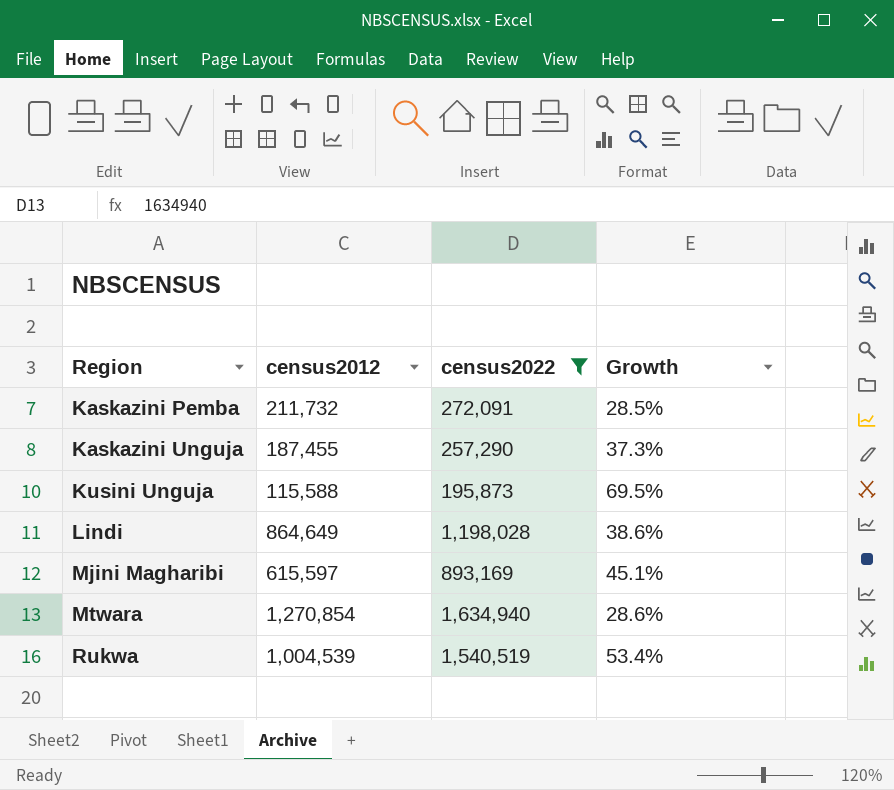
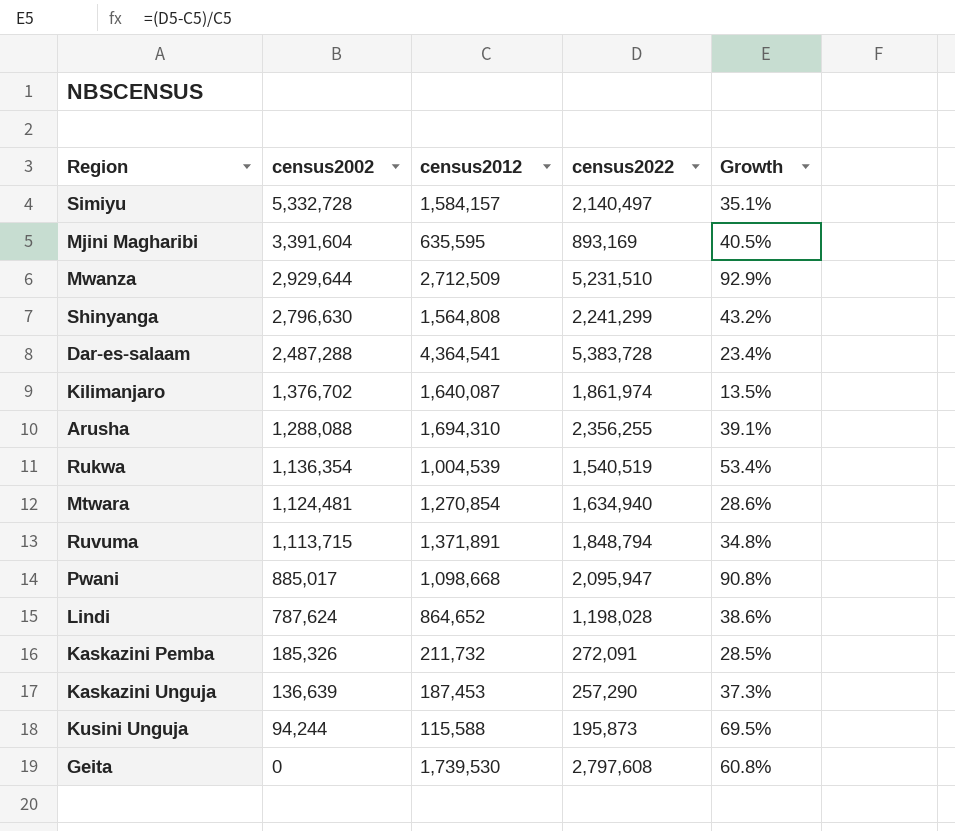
filter: census2022 <= 1,634,940 -> none
row order: Region ascending -> census2002 descending
column census2002 | position: none -> 2
Mjini Magharibi | census2012: 615,597 -> 635,595
Mjini Magharibi | Growth: 45.1% -> 40.5%
Lindi | census2012: 864,649 -> 864,652
Kaskazini Unguja | census2012: 187,455 -> 187,453

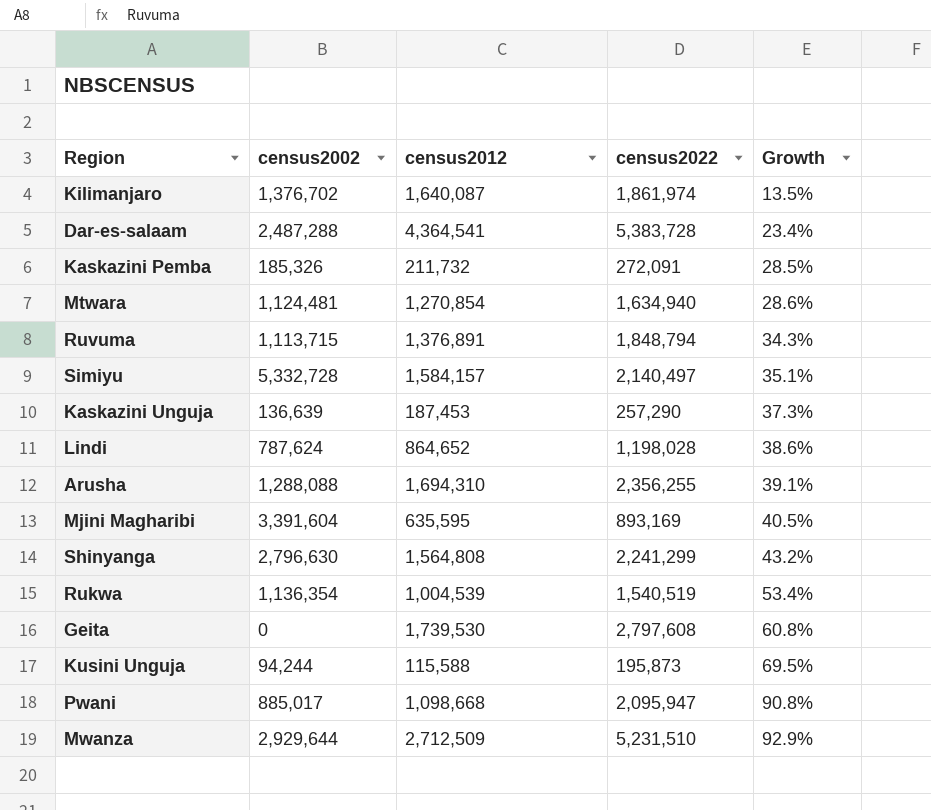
row order: census2002 descending -> Growth ascending
Ruvuma | census2012: 1,371,891 -> 1,376,891
Ruvuma | Growth: 34.8% -> 34.3%

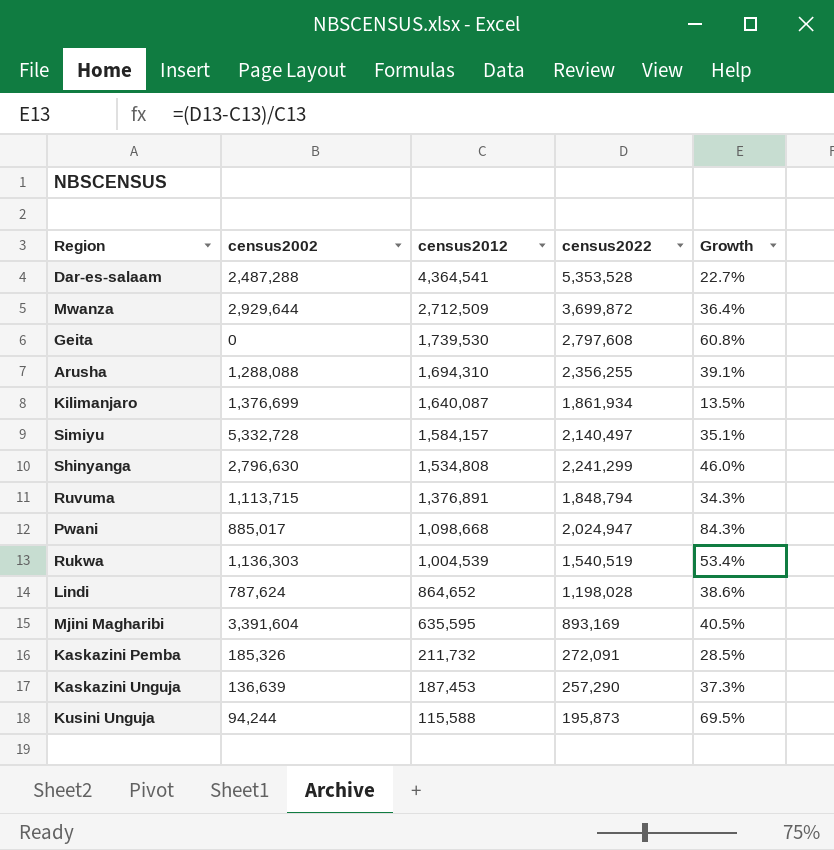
row order: Growth ascending -> census2012 descending
row Mtwara: 1,124,481 | 1,270,854 | 1,634,940 | 28.6% -> none
Dar-es-salaam | census2022: 5,383,728 -> 5,353,528
Dar-es-salaam | Growth: 23.4% -> 22.7%
Mwanza | census2022: 5,231,510 -> 3,699,872
Mwanza | Growth: 92.9% -> 36.4%
Kilimanjaro | census2002: 1,376,702 -> 1,376,699
Kilimanjaro | census2022: 1,861,974 -> 1,861,934
Shinyanga | census2012: 1,564,808 -> 1,534,808
Shinyanga | Growth: 43.2% -> 46.0%
Pwani | census2022: 2,095,947 -> 2,024,947
Pwani | Growth: 90.8% -> 84.3%
Rukwa | census2002: 1,136,354 -> 1,136,303

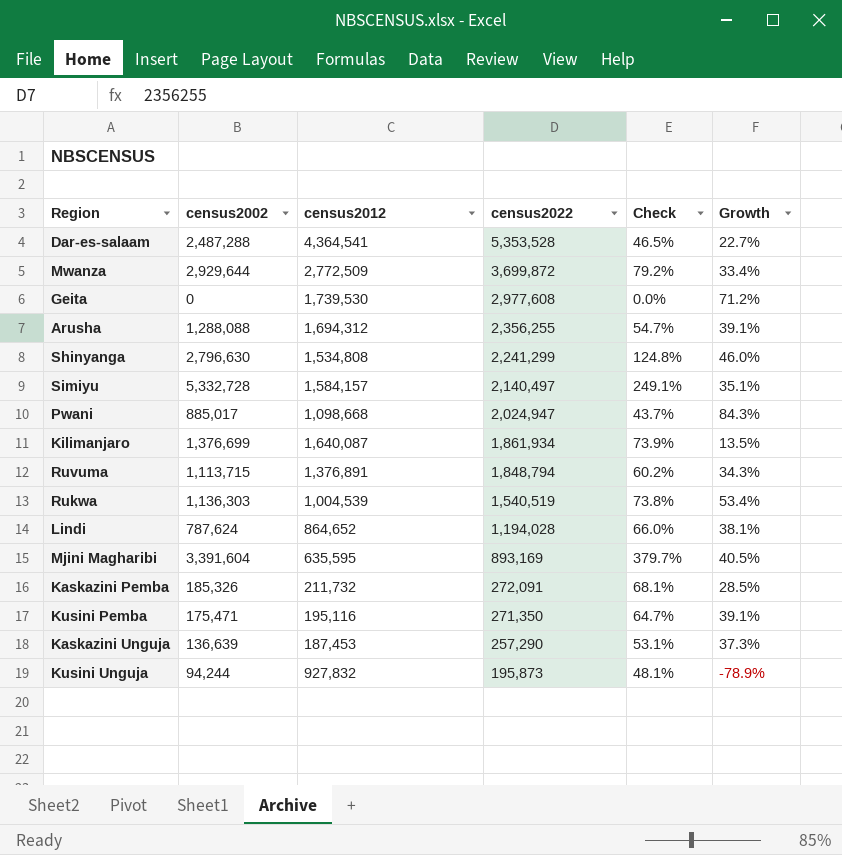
row order: census2012 descending -> census2022 descending
column Check | formula: none -> [census2002] / [census2022]
Mwanza | census2012: 2,712,509 -> 2,772,509
Mwanza | Growth: 36.4% -> 33.4%
Geita | census2022: 2,797,608 -> 2,977,608
Geita | Growth: 60.8% -> 71.2%
Arusha | census2012: 1,694,310 -> 1,694,312
Lindi | census2022: 1,198,028 -> 1,194,028
Lindi | Growth: 38.6% -> 38.1%
row Kusini Pemba: none -> 175,471 | 195,116 | 271,350 | 64.7% | 39.1%
Kusini Unguja | census2012: 115,588 -> 927,832
Kusini Unguja | Growth: 69.5% -> -78.9%

